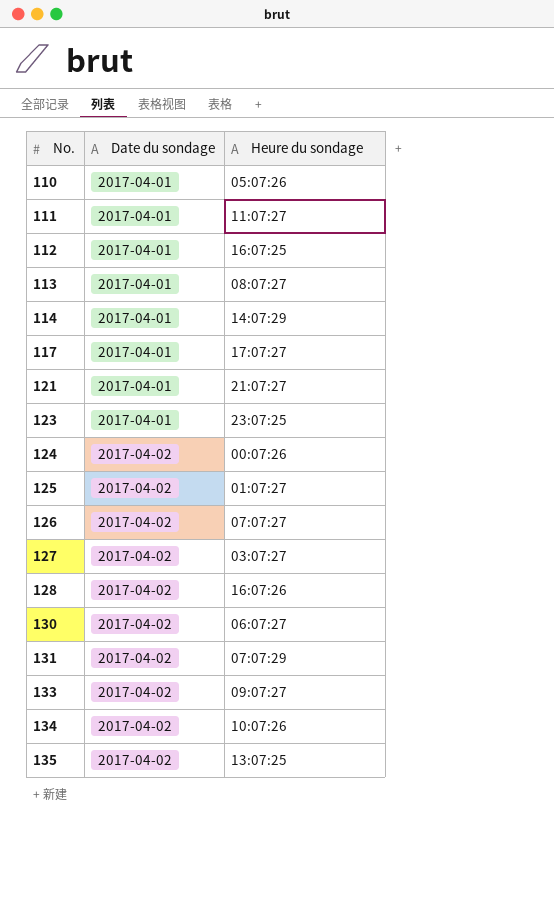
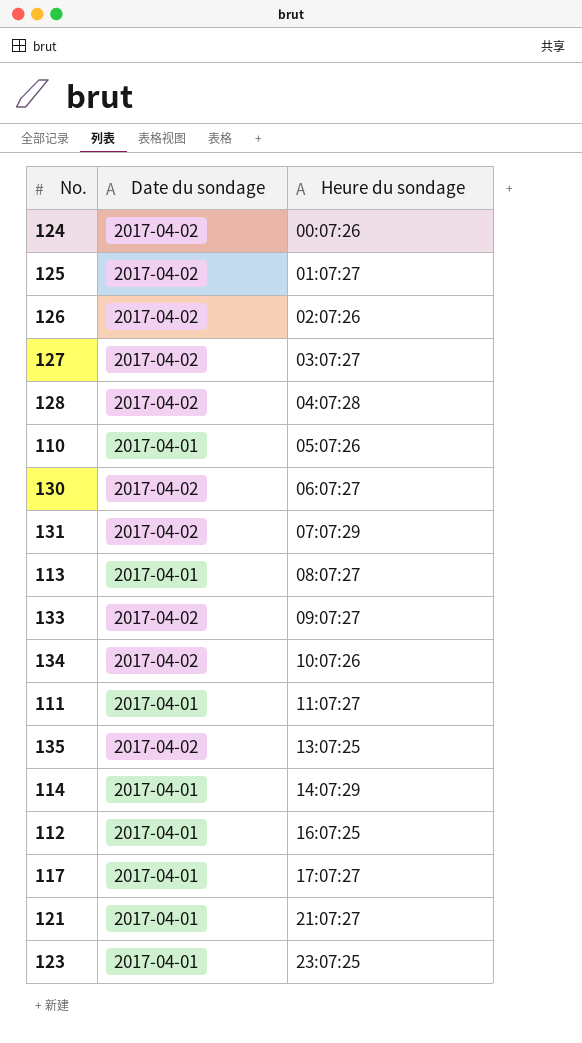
row order: No. ascending -> Heure du sondage ascending
126 | Heure du sondage: 07:07:27 -> 02:07:26
128 | Heure du sondage: 16:07:26 -> 04:07:28

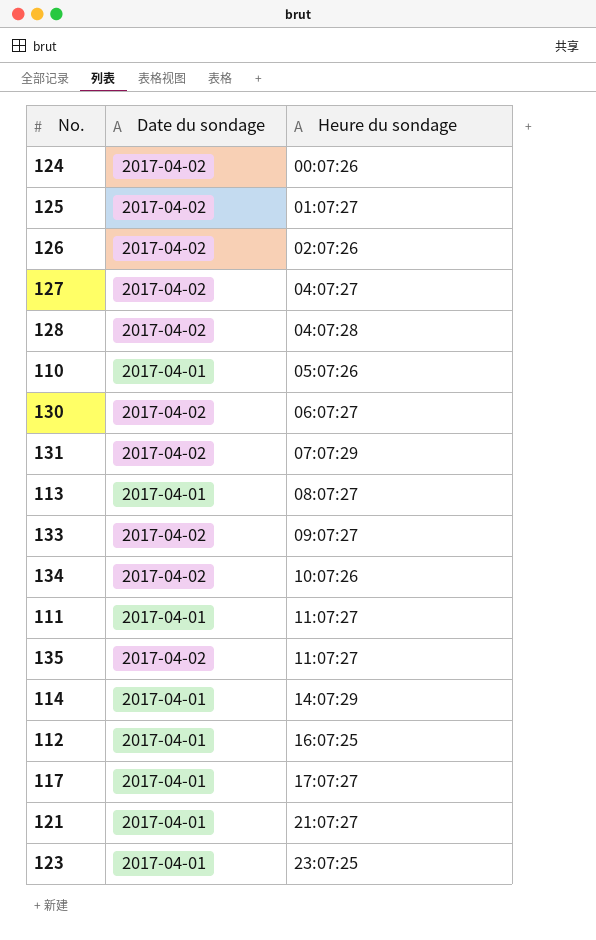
127 | Heure du sondage: 03:07:27 -> 04:07:27
135 | Heure du sondage: 13:07:25 -> 11:07:27

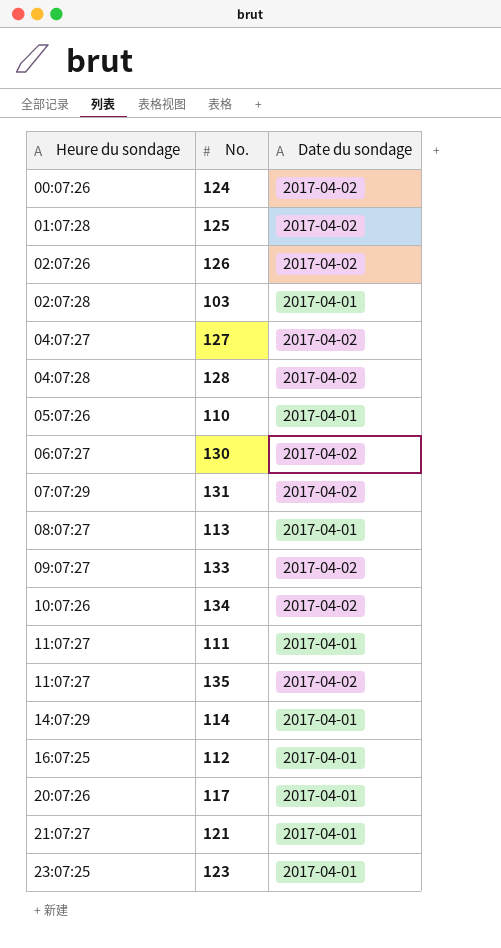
column Heure du sondage | position: 3 -> 1
125 | Heure du sondage: 01:07:27 -> 01:07:28
row 103: none -> 02:07:28 | 2017-04-01
117 | Heure du sondage: 17:07:27 -> 20:07:26

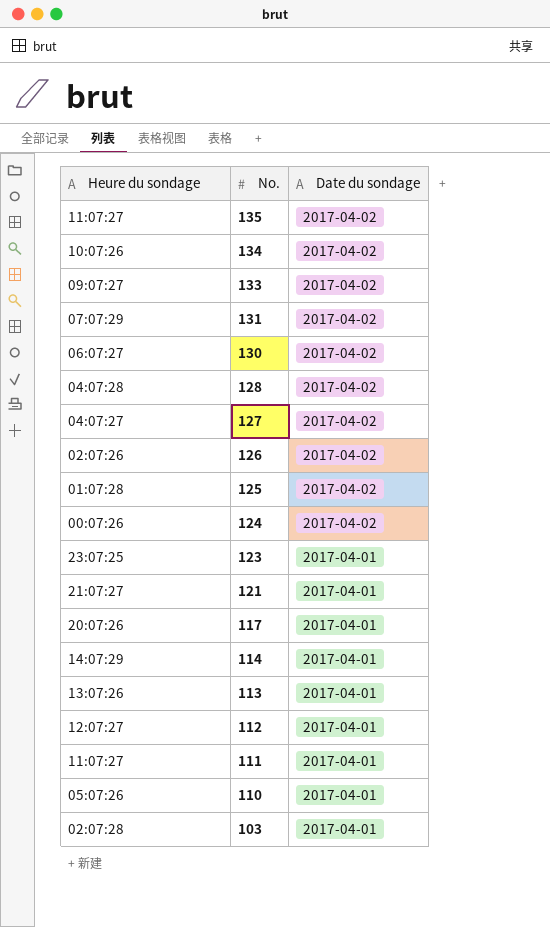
row order: Heure du sondage ascending -> No. descending
113 | Heure du sondage: 08:07:27 -> 13:07:26
112 | Heure du sondage: 16:07:25 -> 12:07:27

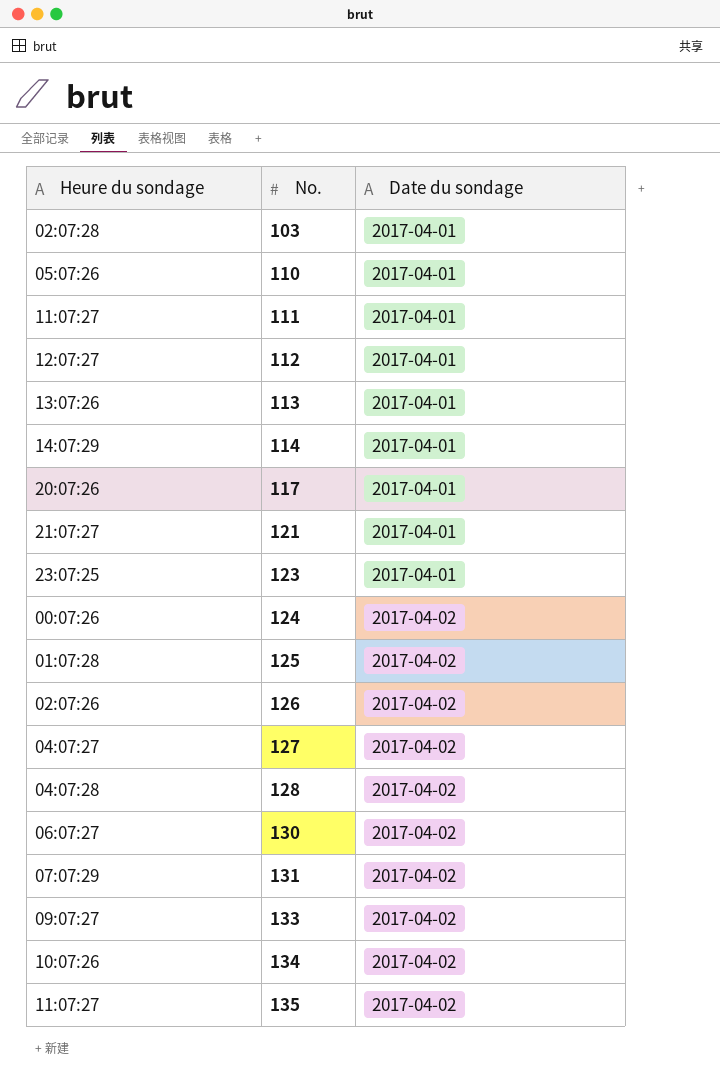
row order: No. descending -> No. ascending

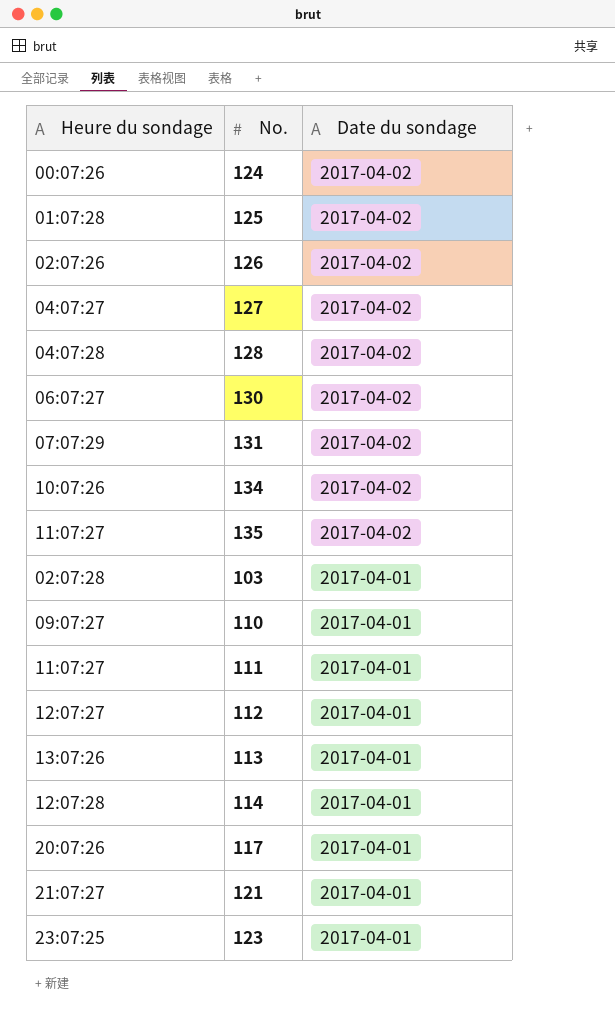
row order: No. ascending -> Date du sondage descending
row 133: 09:07:27 | 2017-04-02 -> none
110 | Heure du sondage: 05:07:26 -> 09:07:27
114 | Heure du sondage: 14:07:29 -> 12:07:28

